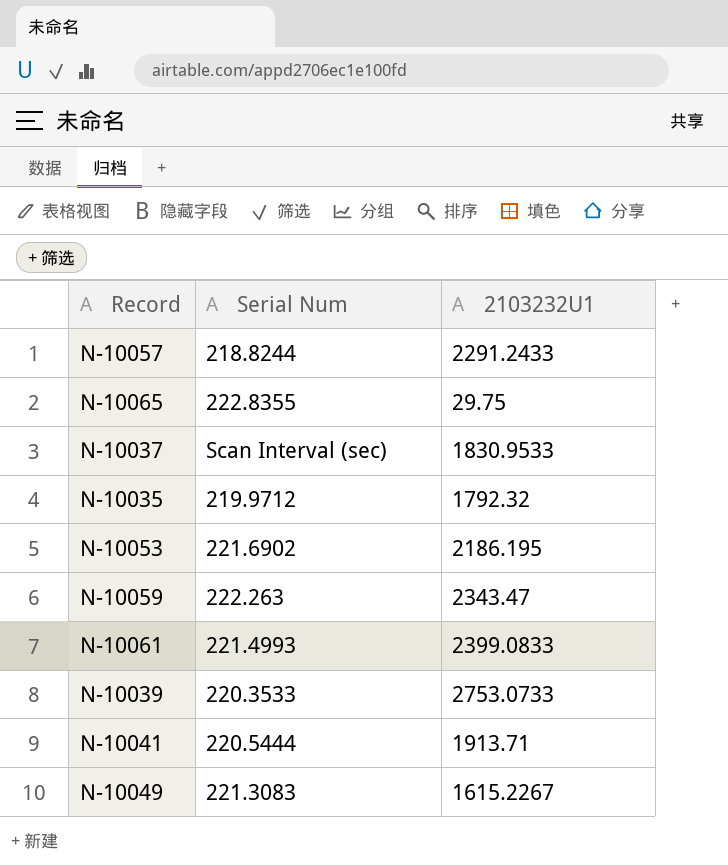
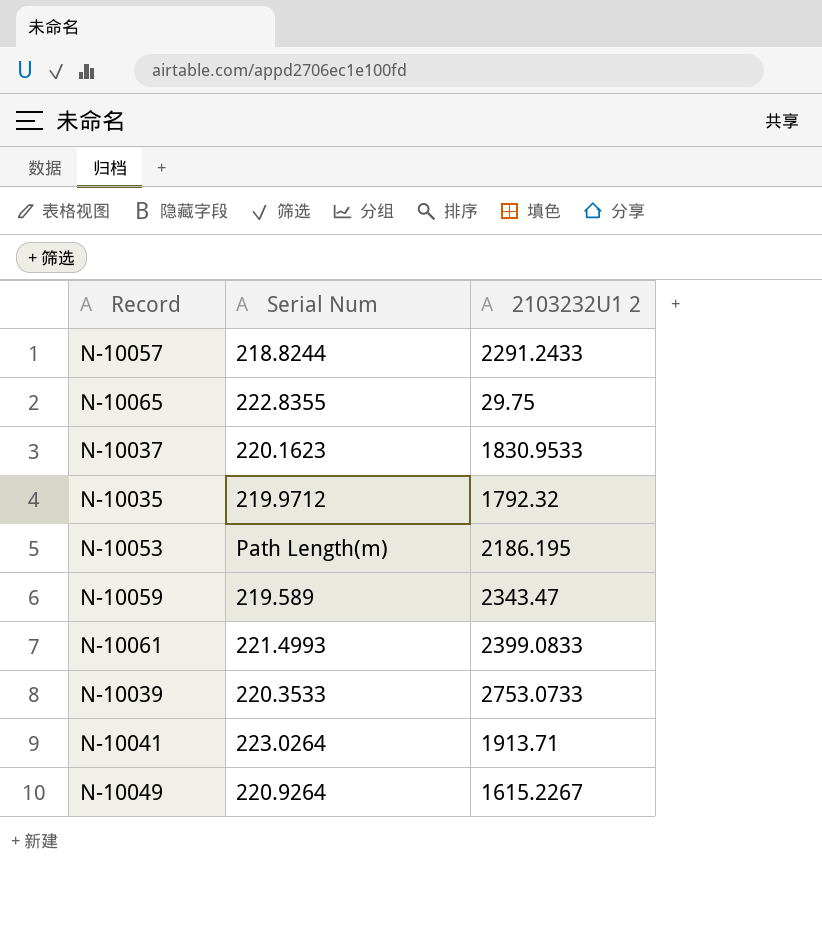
column name: 2103232U1 -> 2103232U1 2
N-10037 | Serial Num: Scan Interval (sec) -> 220.1623
N-10053 | Serial Num: 221.6902 -> Path Length(m)
N-10059 | Serial Num: 222.263 -> 219.589
N-10041 | Serial Num: 220.5444 -> 223.0264
N-10049 | Serial Num: 221.3083 -> 220.9264

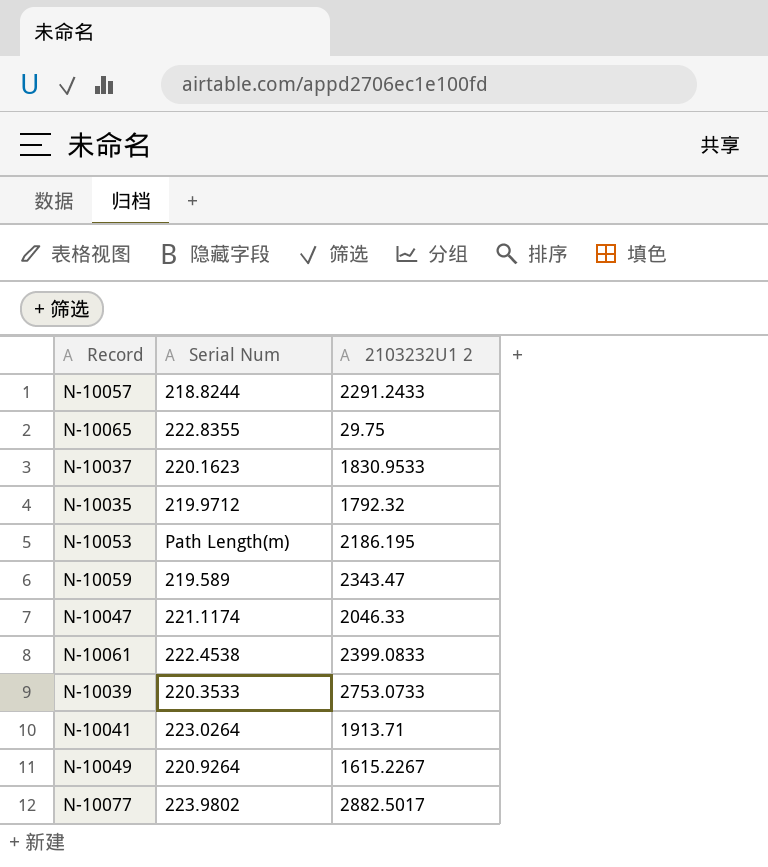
row N-10047: none -> 221.1174 | 2046.33
N-10061 | Serial Num: 221.4993 -> 222.4538
row N-10077: none -> 223.9802 | 2882.5017

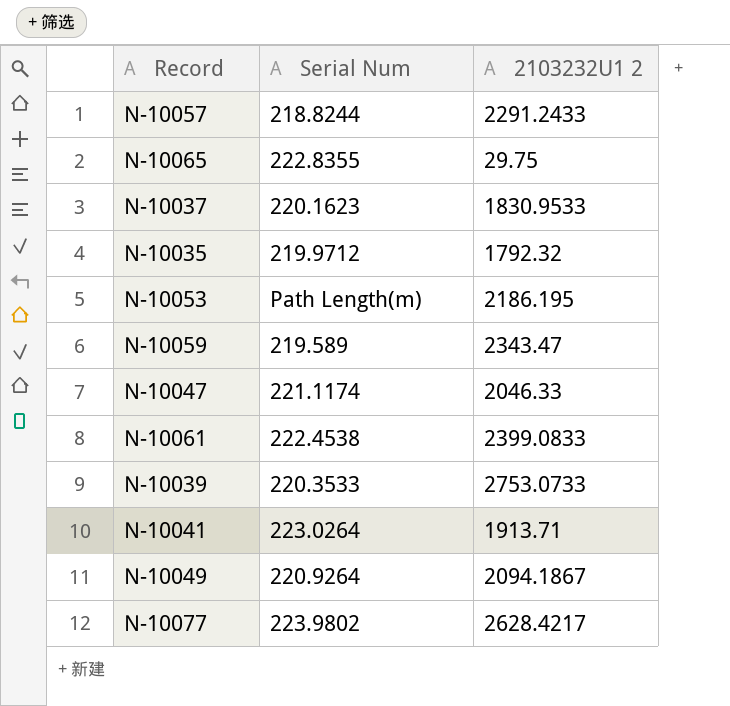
N-10049 | 2103232U1 2: 1615.2267 -> 2094.1867
N-10077 | 2103232U1 2: 2882.5017 -> 2628.4217

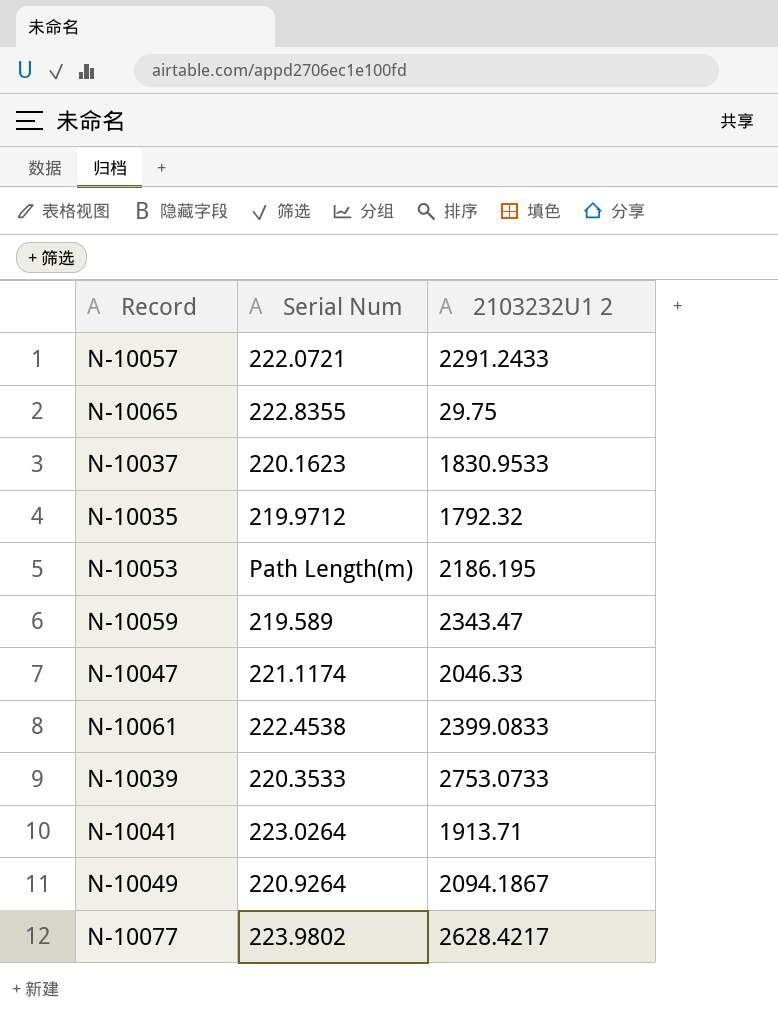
N-10057 | Serial Num: 218.8244 -> 222.0721

